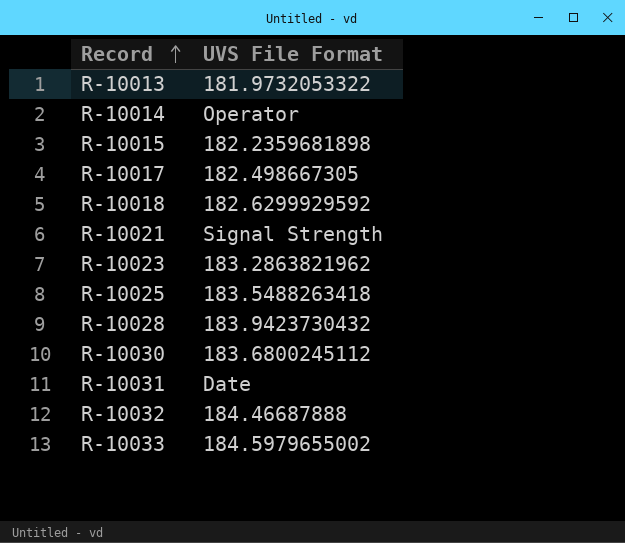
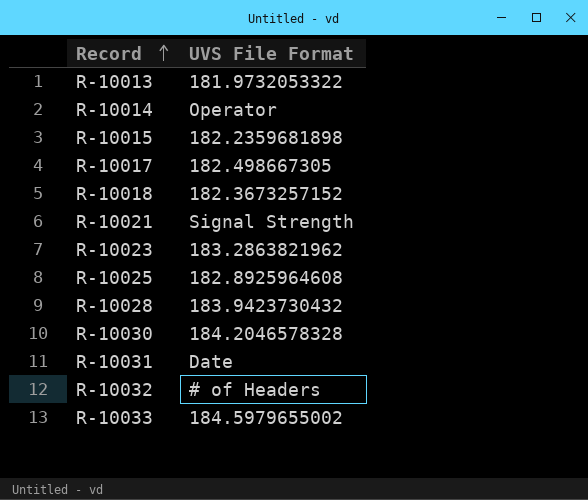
R-10018 | UVS File Format: 182.6299929592 -> 182.3673257152
R-10025 | UVS File Format: 183.5488263418 -> 182.8925964608
R-10030 | UVS File Format: 183.6800245112 -> 184.2046578328
R-10032 | UVS File Format: 184.46687888 -> # of Headers

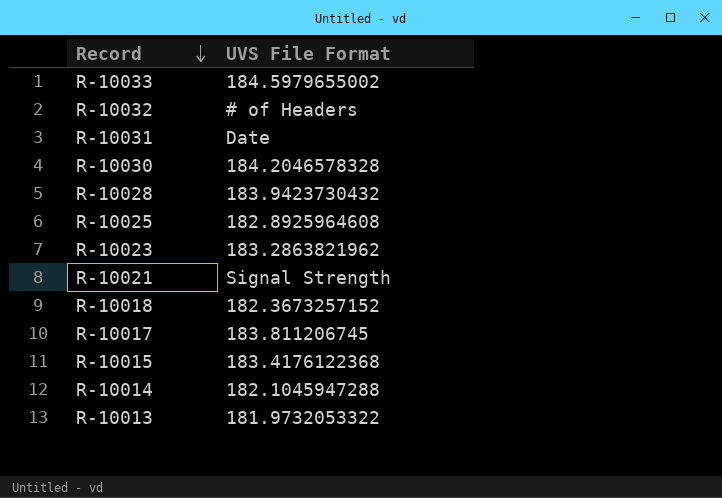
row order: Record ascending -> Record descending
R-10017 | UVS File Format: 182.498667305 -> 183.811206745
R-10015 | UVS File Format: 182.2359681898 -> 183.4176122368
R-10014 | UVS File Format: Operator -> 182.1045947288

